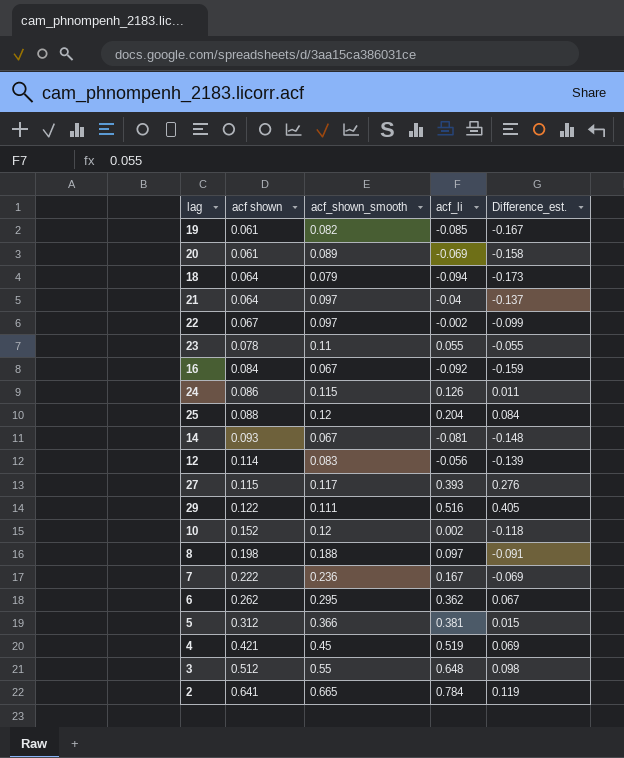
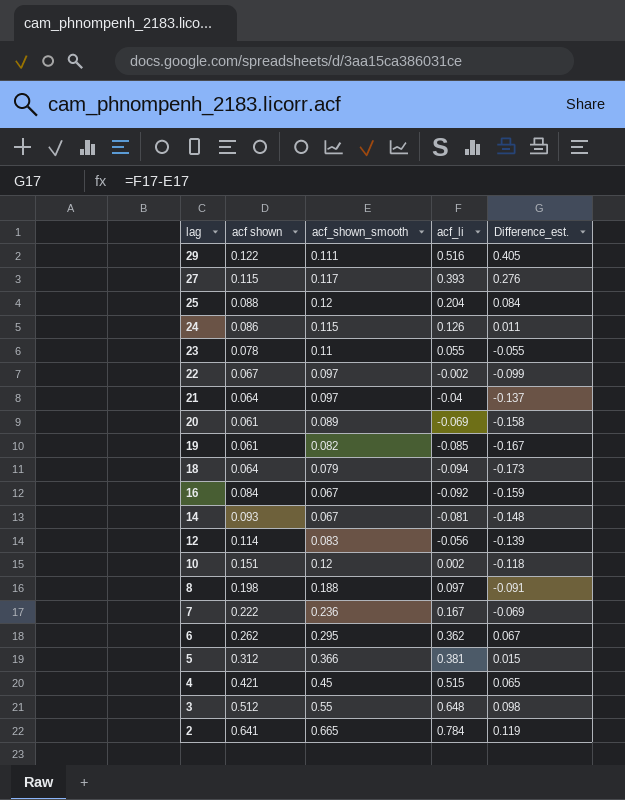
row order: acf shown ascending -> lag descending
10 | acf shown: 0.152 -> 0.151
4 | acf_li: 0.519 -> 0.515
4 | Difference_est.: 0.069 -> 0.065

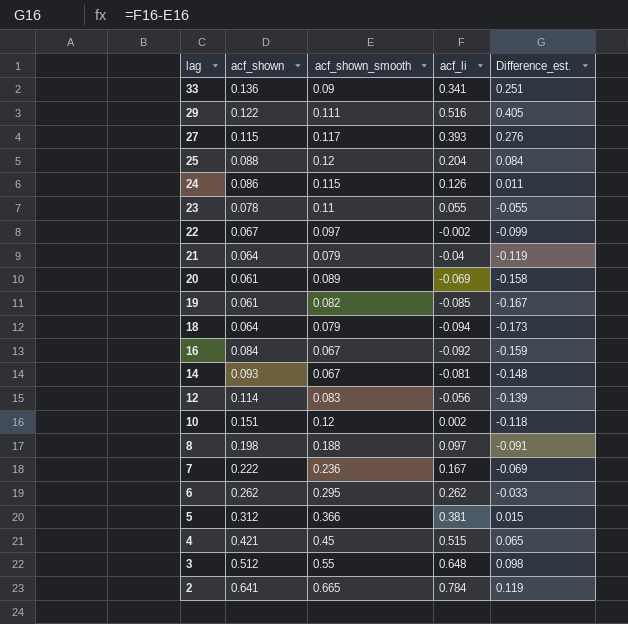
column name: acf shown -> acf_shown
row 33: none -> 0.136 | 0.09 | 0.341 | 0.251
21 | acf_shown_smooth: 0.097 -> 0.079
21 | Difference_est.: -0.137 -> -0.119
6 | acf_li: 0.362 -> 0.262
6 | Difference_est.: 0.067 -> -0.033

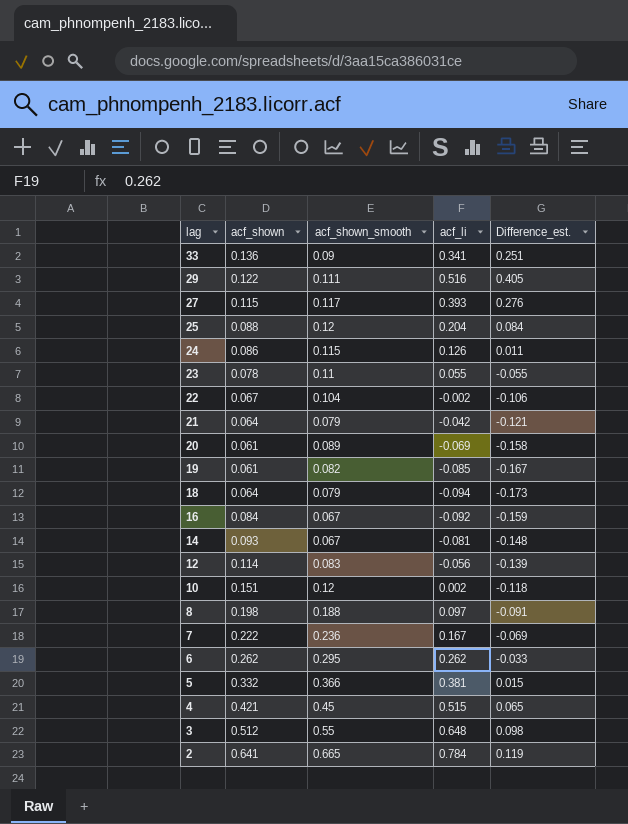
22 | acf_shown_smooth: 0.097 -> 0.104
22 | Difference_est.: -0.099 -> -0.106
21 | acf_li: -0.04 -> -0.042
21 | Difference_est.: -0.119 -> -0.121
5 | acf_shown: 0.312 -> 0.332

